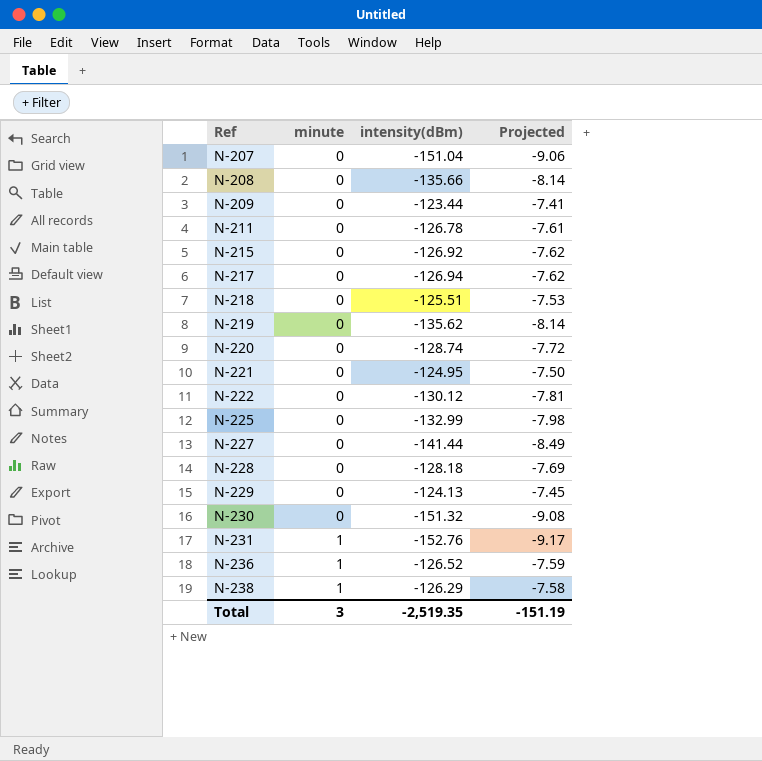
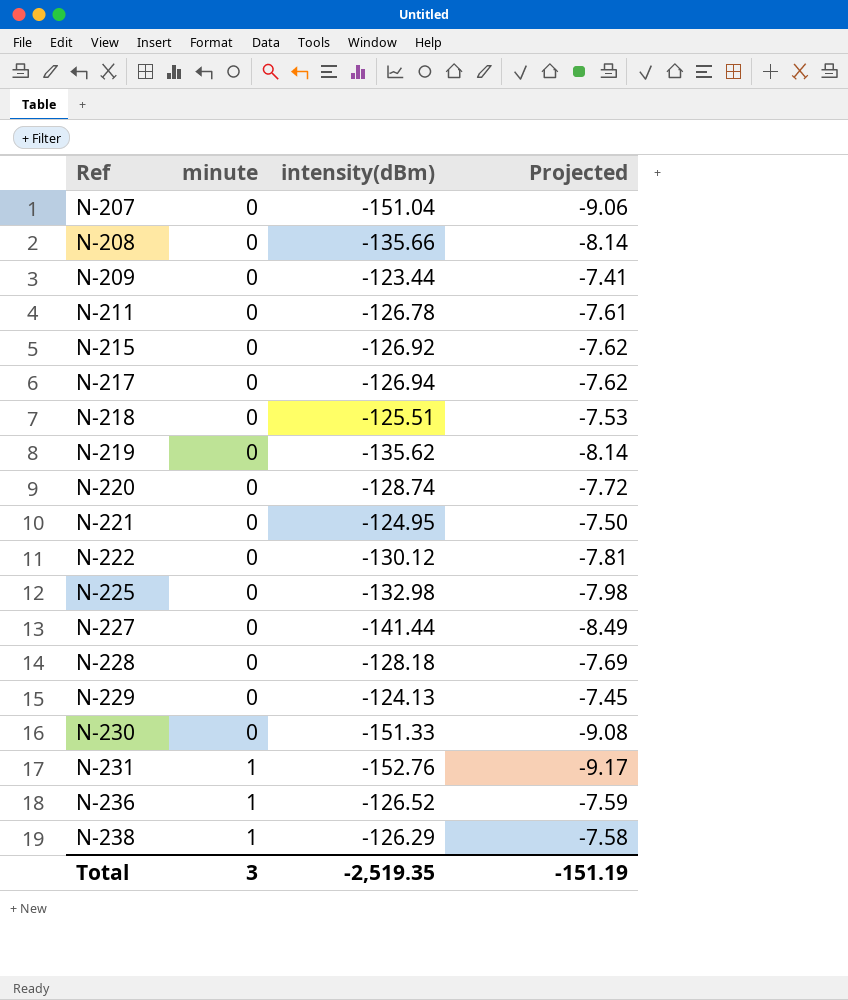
N-225 | intensity(dBm): -132.99 -> -132.98
N-230 | intensity(dBm): -151.32 -> -151.33

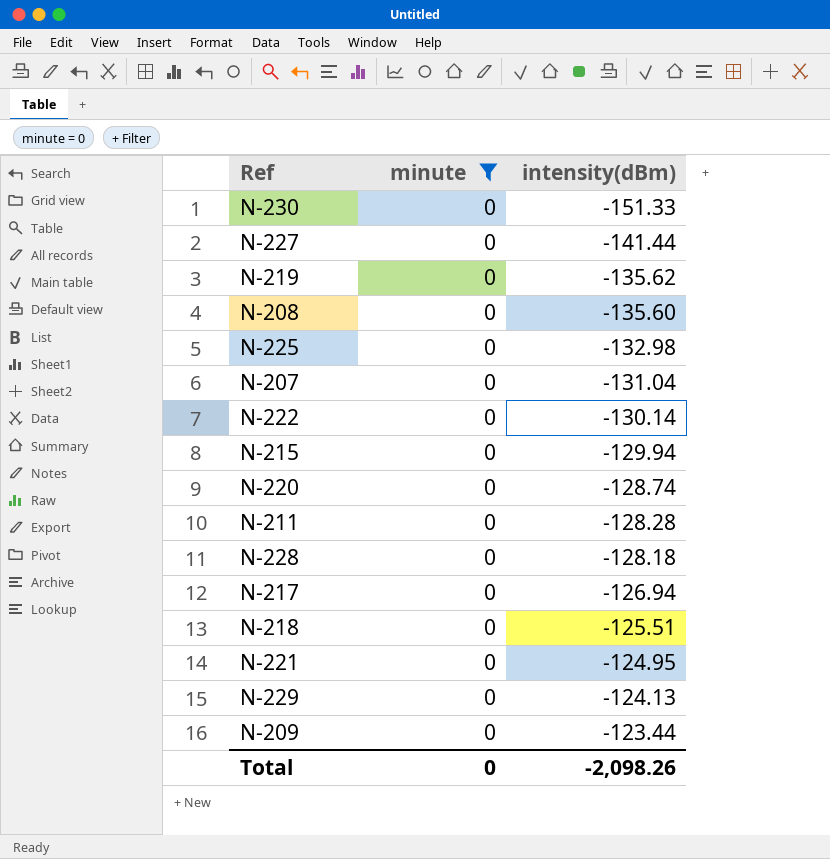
filter: none -> minute = 0
row order: Ref ascending -> intensity(dBm) ascending
column Projected | formula: [intensity(dBm)] * 0.06 -> none
N-208 | intensity(dBm): -135.66 -> -135.60
N-207 | intensity(dBm): -151.04 -> -131.04
N-222 | intensity(dBm): -130.12 -> -130.14
N-215 | intensity(dBm): -126.92 -> -129.94
N-211 | intensity(dBm): -126.78 -> -128.28
Total | minute: 3 -> 0
Total | intensity(dBm): -2,519.35 -> -2,098.26

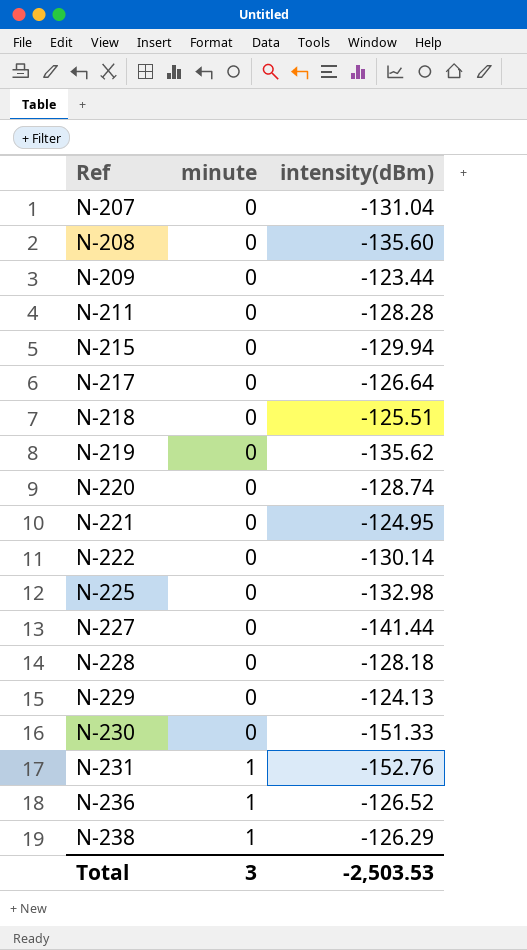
filter: minute = 0 -> none
row order: intensity(dBm) ascending -> Ref ascending
N-217 | intensity(dBm): -126.94 -> -126.64
Total | minute: 0 -> 3
Total | intensity(dBm): -2,098.26 -> -2,503.53

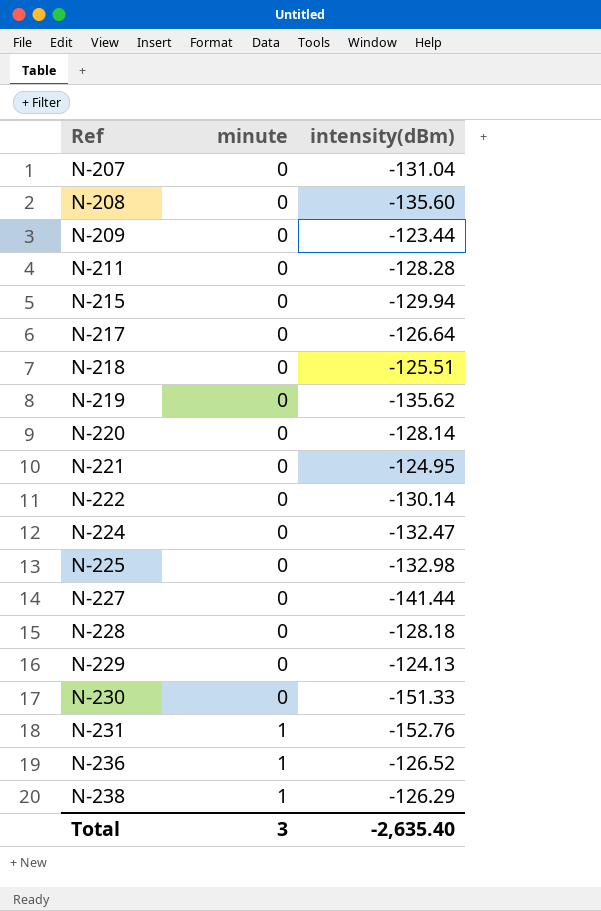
N-220 | intensity(dBm): -128.74 -> -128.14
row N-224: none -> 0 | -132.47
Total | intensity(dBm): -2,503.53 -> -2,635.40

